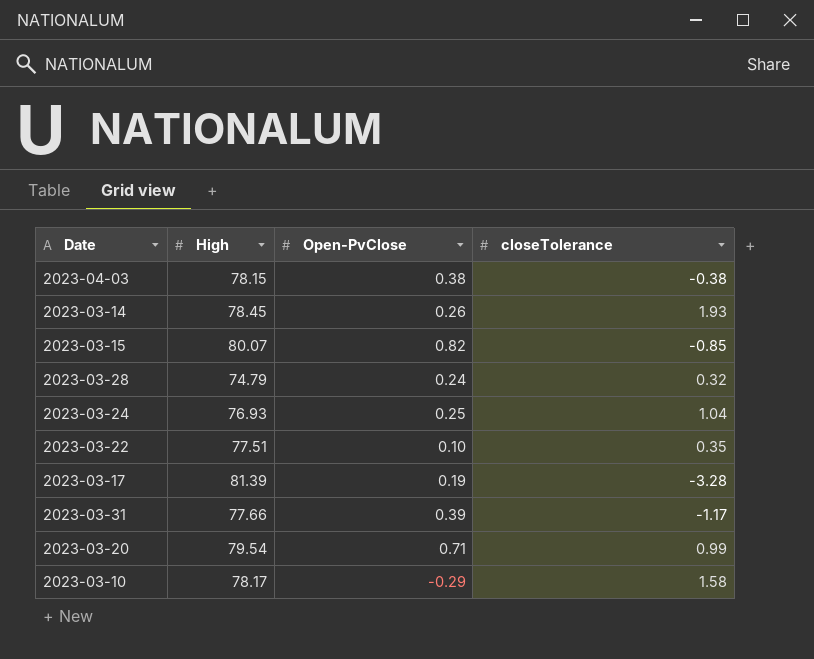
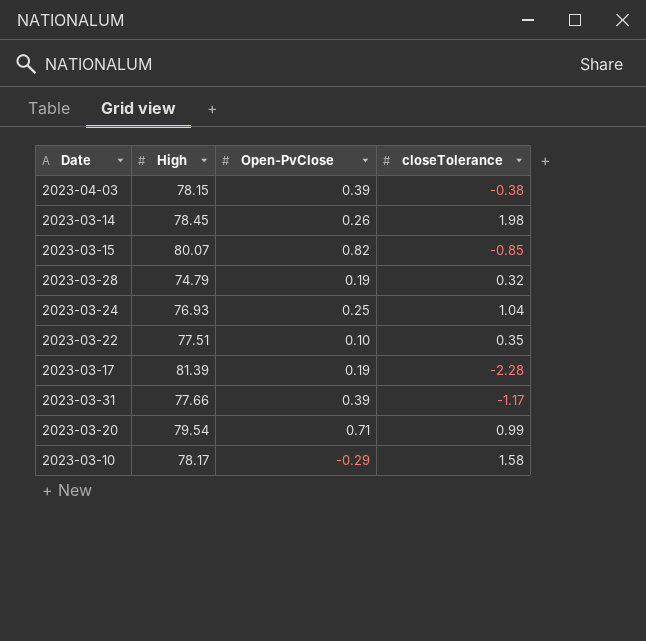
2023-04-03 | Open-PvClose: 0.38 -> 0.39
2023-03-14 | closeTolerance: 1.93 -> 1.98
2023-03-28 | Open-PvClose: 0.24 -> 0.19
2023-03-17 | closeTolerance: -3.28 -> -2.28

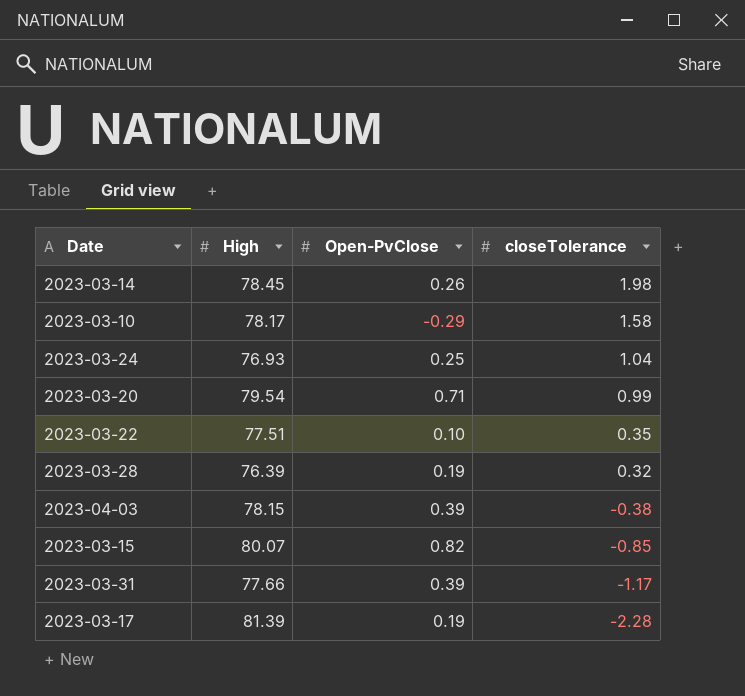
row order: none -> closeTolerance descending
2023-03-28 | High: 74.79 -> 76.39

